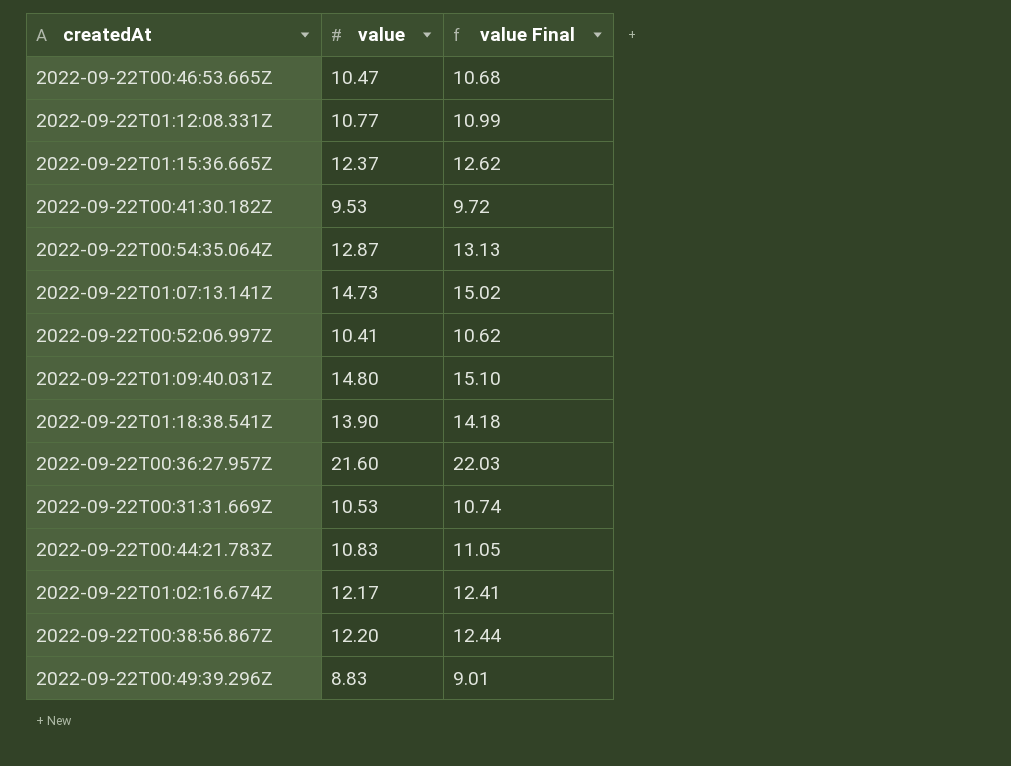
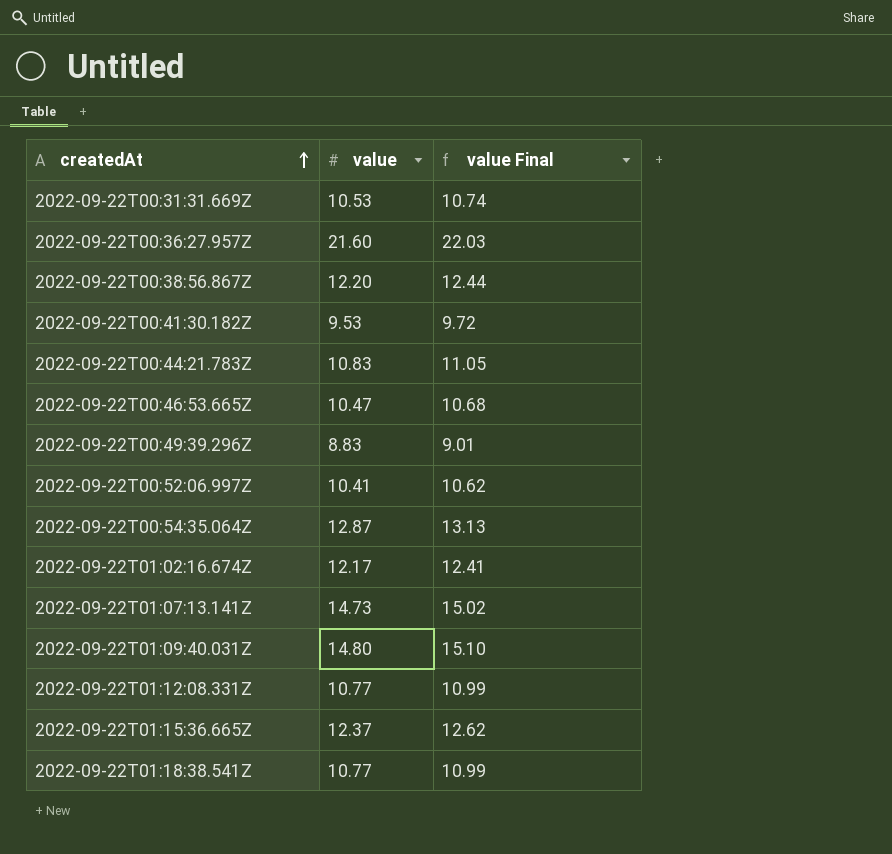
row order: none -> createdAt ascending
2022-09-22T01:18:38.541Z | value: 13.90 -> 10.77
2022-09-22T01:18:38.541Z | value Final: 14.18 -> 10.99

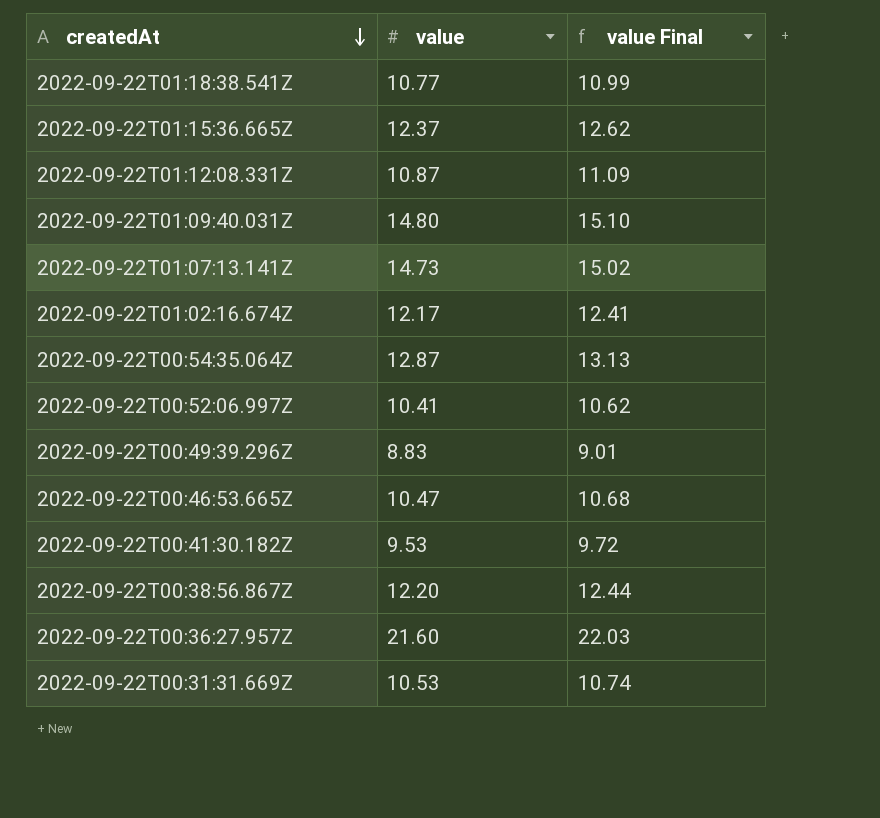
row order: createdAt ascending -> createdAt descending
row 2022-09-22T00:44:21.783Z: 10.83 | 11.05 -> none
2022-09-22T01:12:08.331Z | value: 10.77 -> 10.87
2022-09-22T01:12:08.331Z | value Final: 10.99 -> 11.09

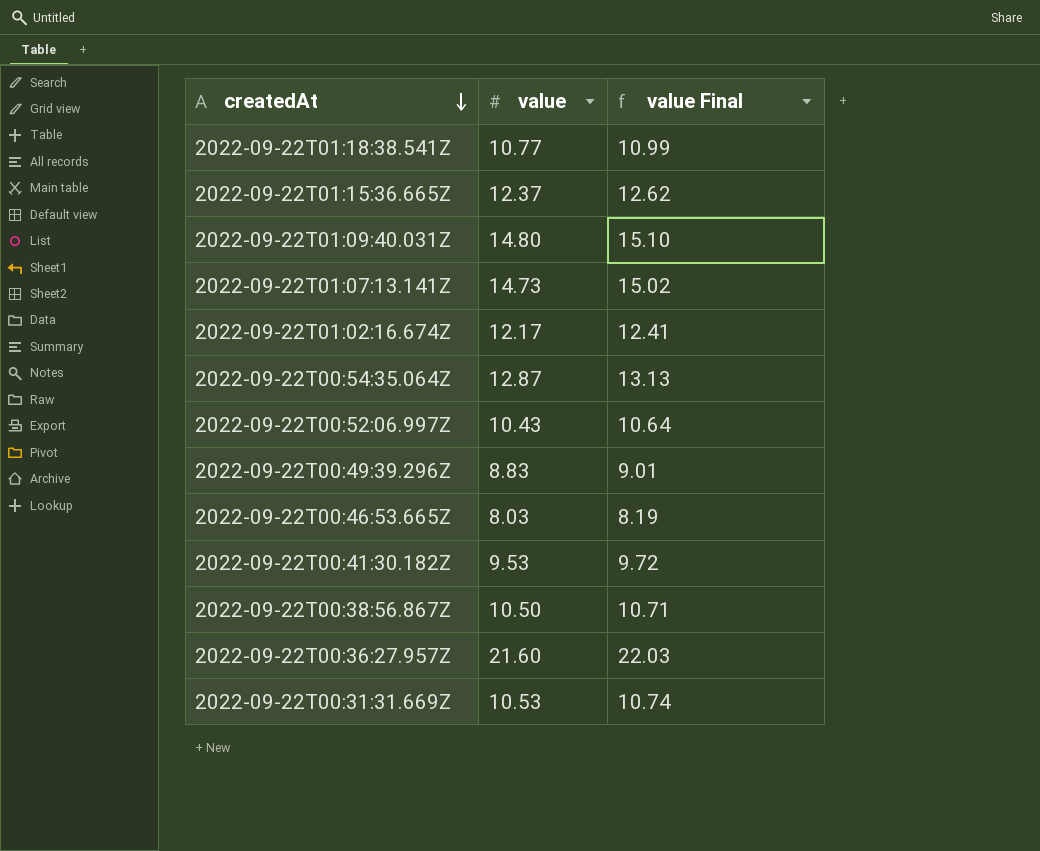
row 2022-09-22T01:12:08.331Z: 10.87 | 11.09 -> none
2022-09-22T00:52:06.997Z | value: 10.41 -> 10.43
2022-09-22T00:52:06.997Z | value Final: 10.62 -> 10.64
2022-09-22T00:46:53.665Z | value: 10.47 -> 8.03
2022-09-22T00:46:53.665Z | value Final: 10.68 -> 8.19
2022-09-22T00:38:56.867Z | value: 12.20 -> 10.50
2022-09-22T00:38:56.867Z | value Final: 12.44 -> 10.71

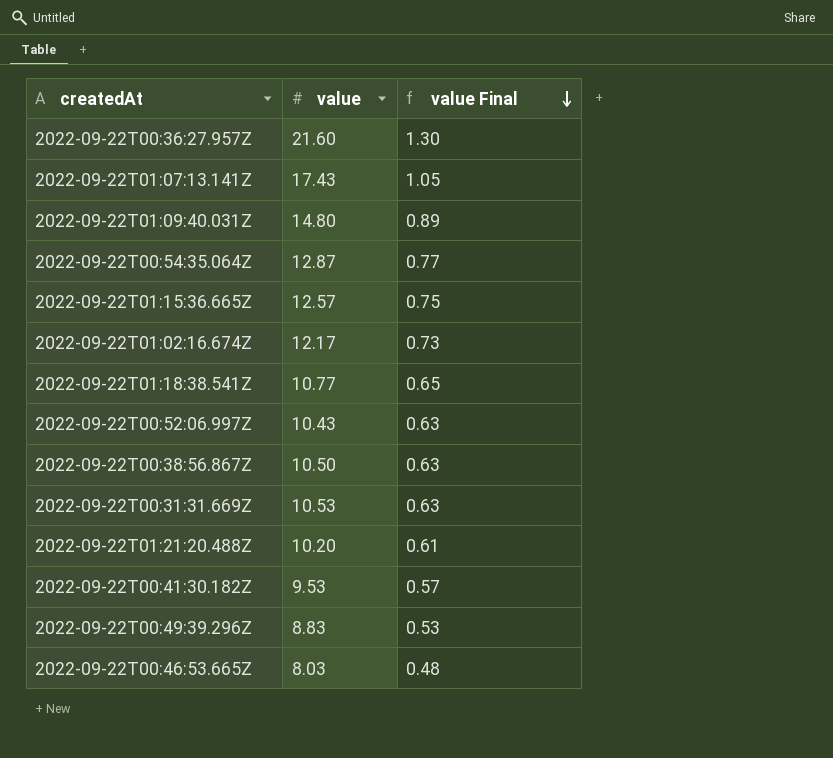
row order: createdAt descending -> value Final descending
column value Final | formula: [value] * 1.02 -> [value] * 0.06
2022-09-22T01:07:13.141Z | value: 14.73 -> 17.43
2022-09-22T01:15:36.665Z | value: 12.37 -> 12.57
row 2022-09-22T01:21:20.488Z: none -> 10.20 | 0.61

